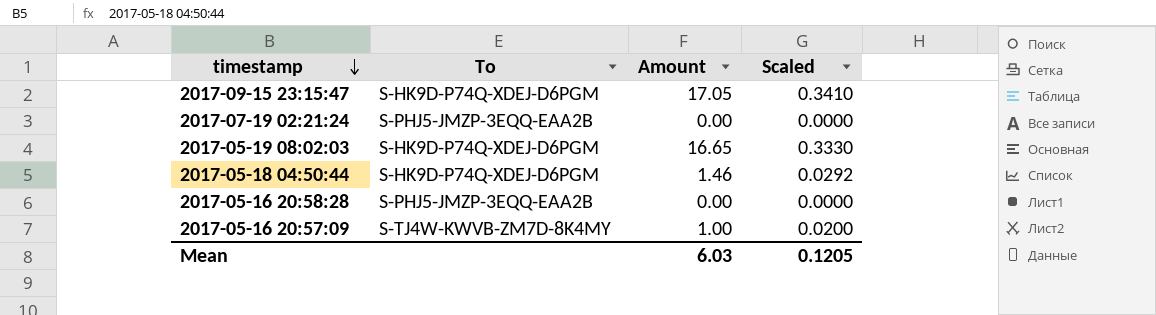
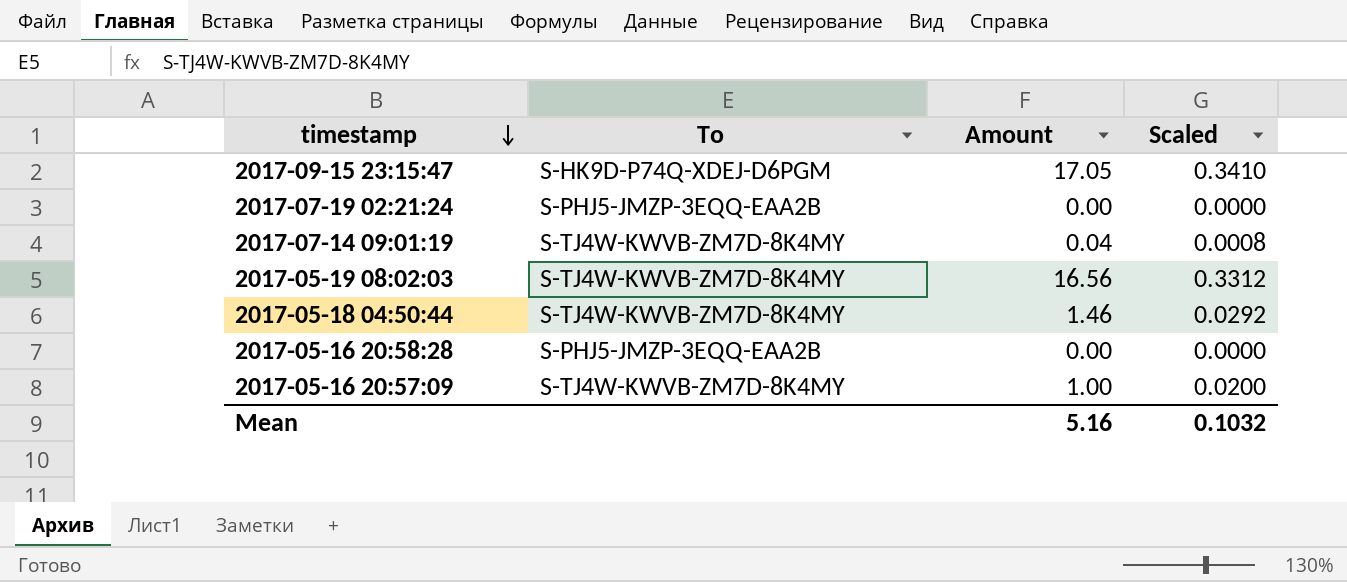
row 2017-07-14 09:01:19: none -> S-TJ4W-KWVB-ZM7D-8K4MY | 0.04 | 0.0008
2017-05-19 08:02:03 | To: S-HK9D-P74Q-XDEJ-D6PGM -> S-TJ4W-KWVB-ZM7D-8K4MY
2017-05-19 08:02:03 | Amount: 16.65 -> 16.56
2017-05-19 08:02:03 | Scaled: 0.3330 -> 0.3312
2017-05-18 04:50:44 | To: S-HK9D-P74Q-XDEJ-D6PGM -> S-TJ4W-KWVB-ZM7D-8K4MY
Mean | Amount: 6.03 -> 5.16
Mean | Scaled: 0.1205 -> 0.1032

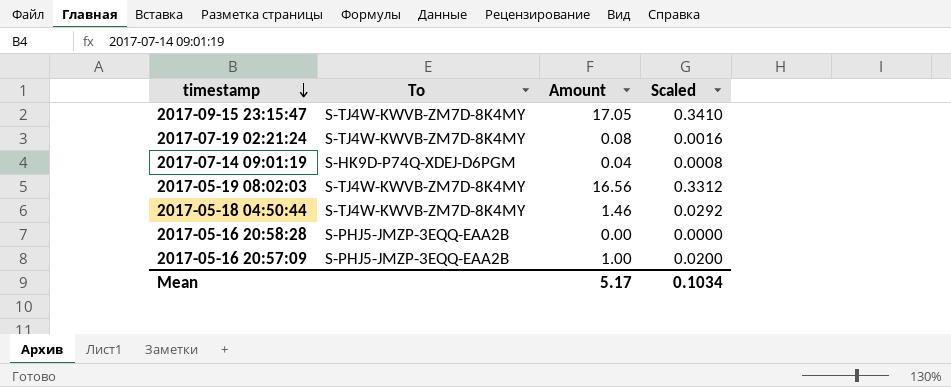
2017-09-15 23:15:47 | To: S-HK9D-P74Q-XDEJ-D6PGM -> S-TJ4W-KWVB-ZM7D-8K4MY
2017-07-19 02:21:24 | To: S-PHJ5-JMZP-3EQQ-EAA2B -> S-TJ4W-KWVB-ZM7D-8K4MY
2017-07-19 02:21:24 | Amount: 0.00 -> 0.08
2017-07-19 02:21:24 | Scaled: 0.0000 -> 0.0016
2017-07-14 09:01:19 | To: S-TJ4W-KWVB-ZM7D-8K4MY -> S-HK9D-P74Q-XDEJ-D6PGM
2017-05-16 20:57:09 | To: S-TJ4W-KWVB-ZM7D-8K4MY -> S-PHJ5-JMZP-3EQQ-EAA2B
Mean | Amount: 5.16 -> 5.17
Mean | Scaled: 0.1032 -> 0.1034

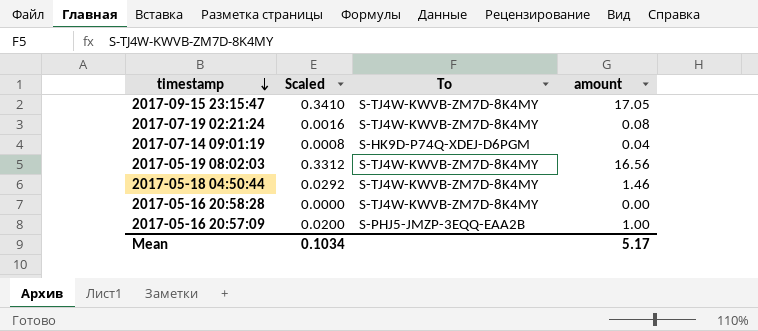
column Scaled | position: 4 -> 2
column name: Amount -> amount
2017-05-16 20:58:28 | To: S-PHJ5-JMZP-3EQQ-EAA2B -> S-TJ4W-KWVB-ZM7D-8K4MY

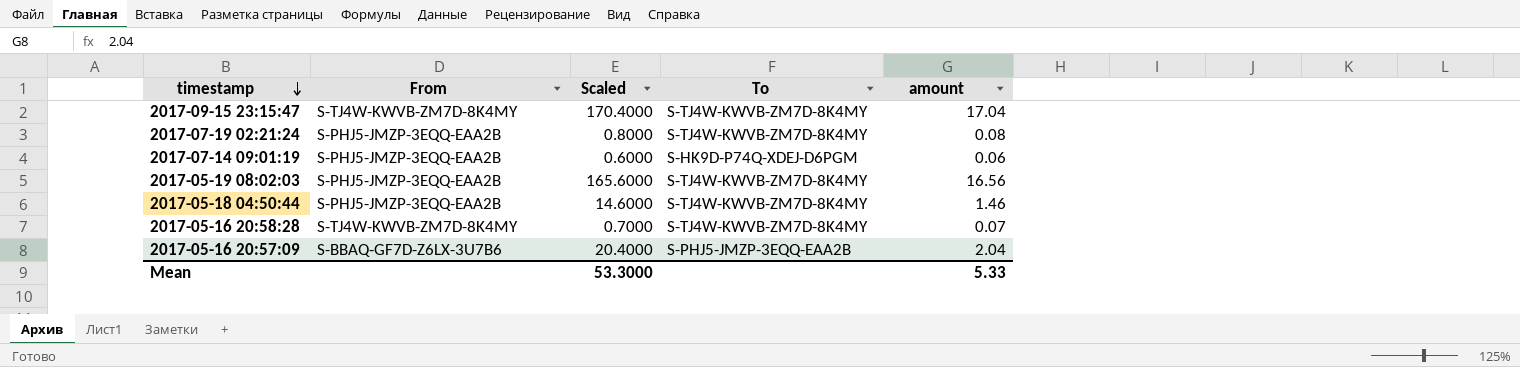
column From | position: none -> 2
column Scaled | formula: [amount] * 0.02 -> [amount] * 10
2017-09-15 23:15:47 | amount: 17.05 -> 17.04
2017-07-14 09:01:19 | amount: 0.04 -> 0.06
2017-05-16 20:58:28 | amount: 0.00 -> 0.07
2017-05-16 20:57:09 | amount: 1.00 -> 2.04
Mean | Scaled: 0.1034 -> 53.3000
Mean | amount: 5.17 -> 5.33

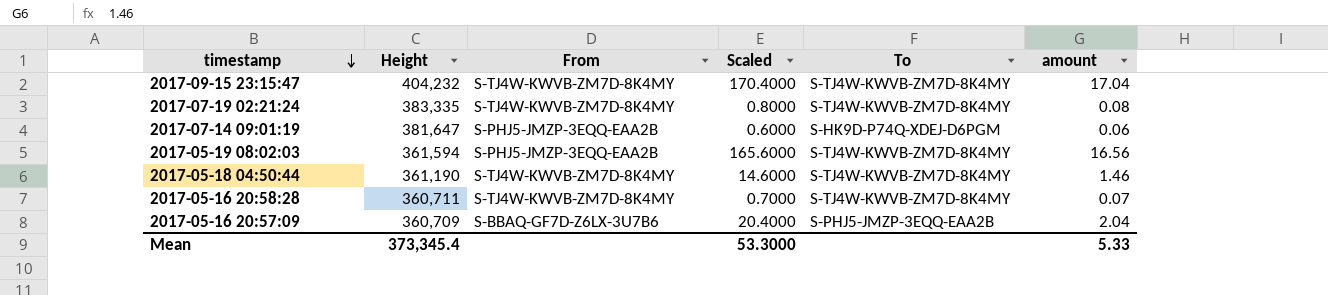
column Height | position: none -> 2
2017-07-19 02:21:24 | From: S-PHJ5-JMZP-3EQQ-EAA2B -> S-TJ4W-KWVB-ZM7D-8K4MY
2017-05-18 04:50:44 | From: S-PHJ5-JMZP-3EQQ-EAA2B -> S-TJ4W-KWVB-ZM7D-8K4MY

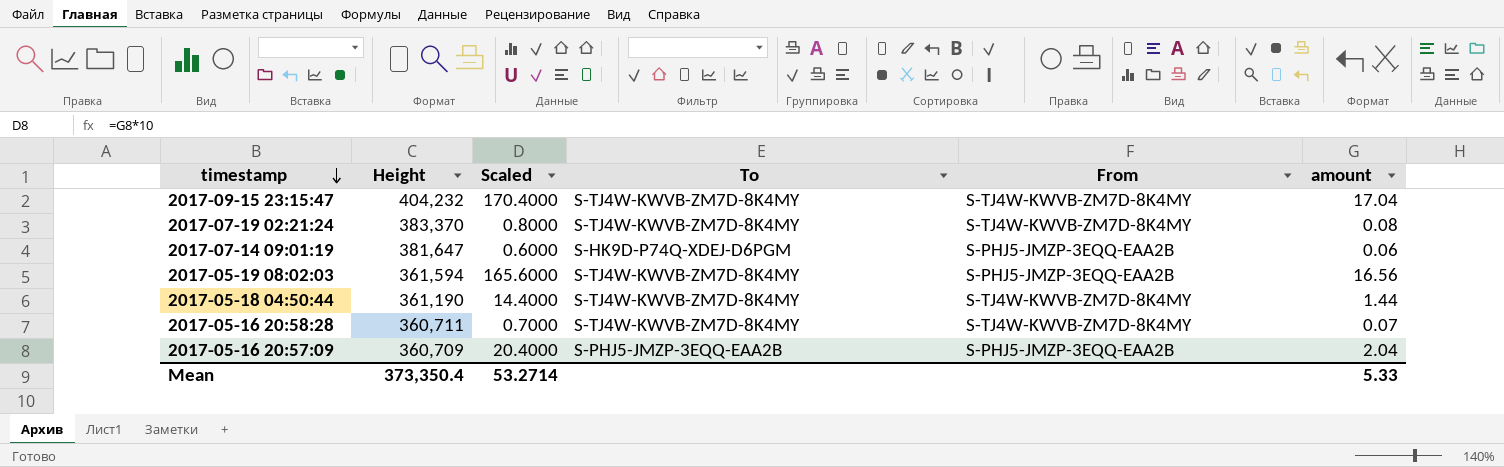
column From | position: 3 -> 5
2017-07-19 02:21:24 | Height: 383,335 -> 383,370
2017-05-18 04:50:44 | Scaled: 14.6000 -> 14.4000
2017-05-18 04:50:44 | amount: 1.46 -> 1.44
2017-05-16 20:57:09 | From: S-BBAQ-GF7D-Z6LX-3U7B6 -> S-PHJ5-JMZP-3EQQ-EAA2B
Mean | Height: 373,345.4 -> 373,350.4
Mean | Scaled: 53.3000 -> 53.2714

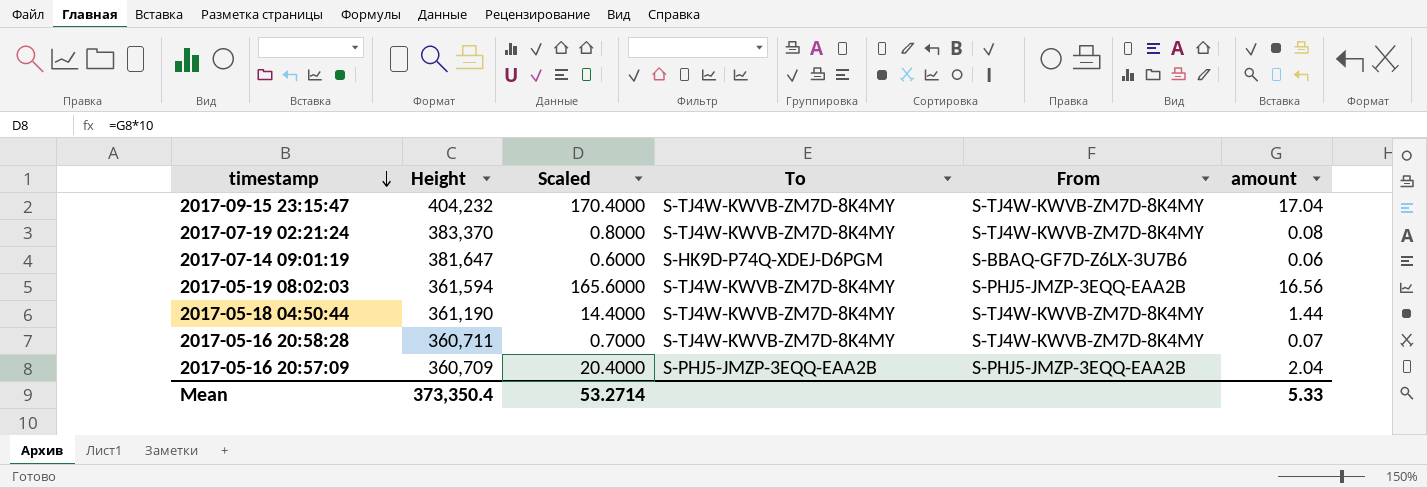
2017-07-14 09:01:19 | From: S-PHJ5-JMZP-3EQQ-EAA2B -> S-BBAQ-GF7D-Z6LX-3U7B6

